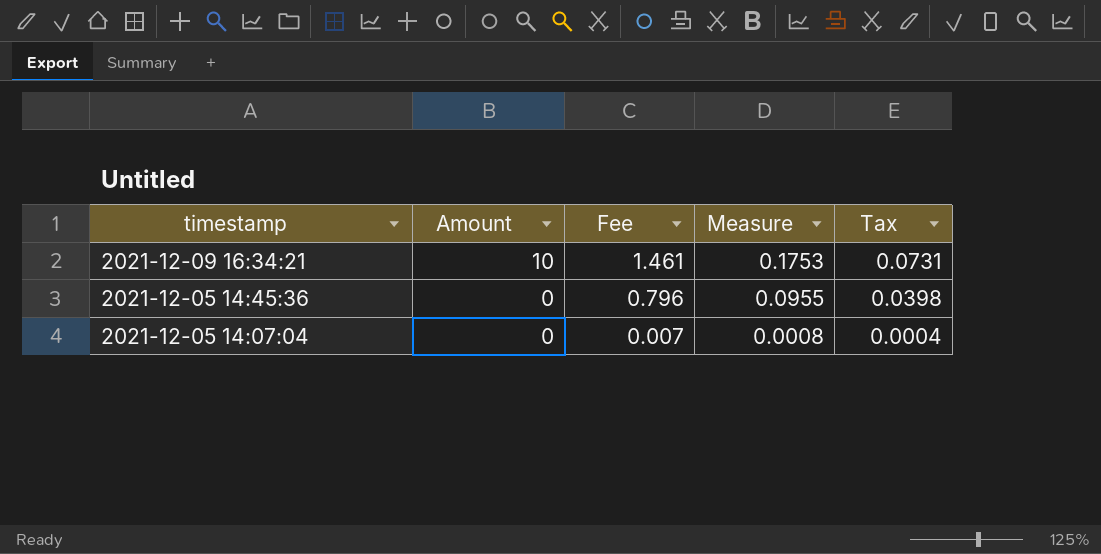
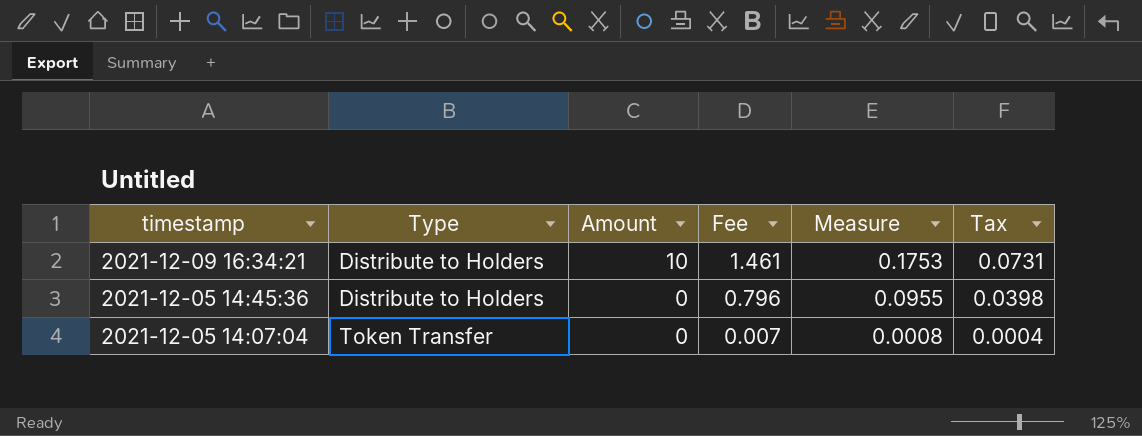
column Type | position: none -> 2

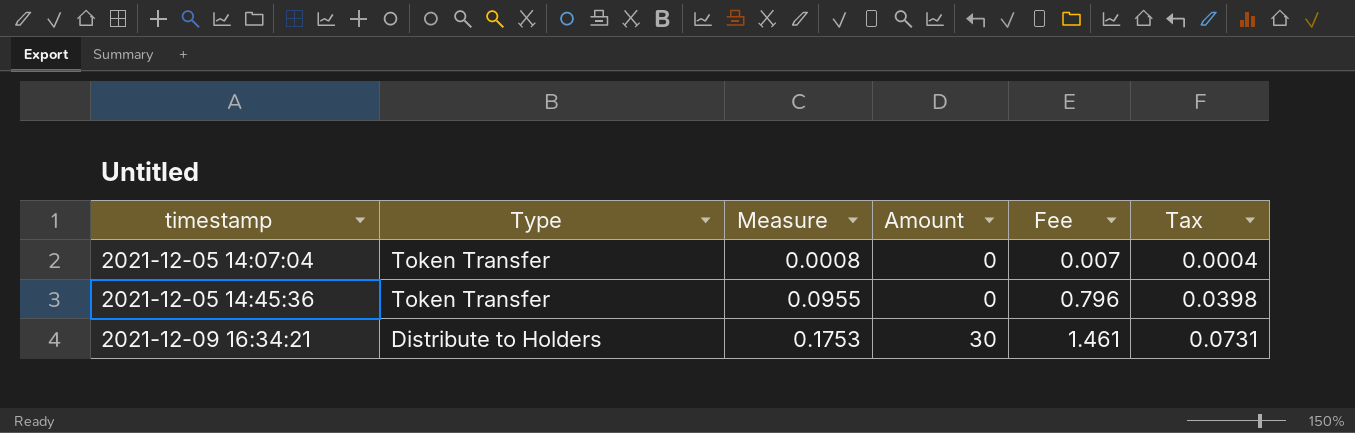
row order: timestamp descending -> timestamp ascending
column Measure | position: 5 -> 3
2021-12-05 14:45:36 | Type: Distribute to Holders -> Token Transfer
2021-12-09 16:34:21 | Amount: 10 -> 30

